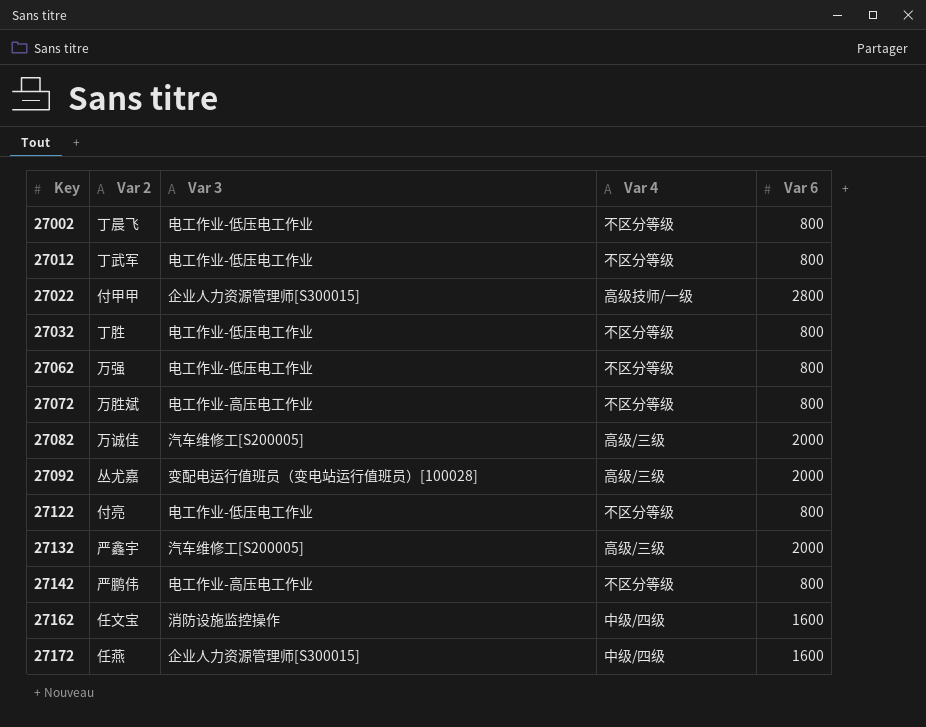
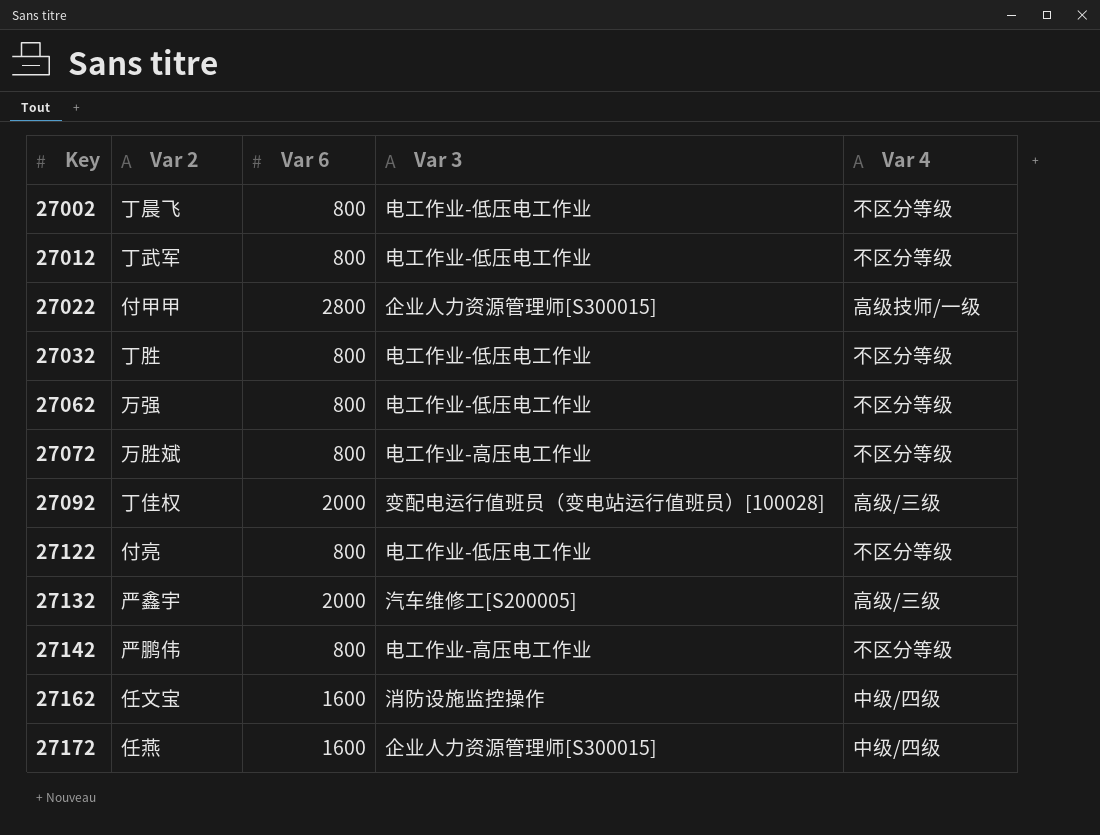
column Var 6 | position: 5 -> 3
row 27082: 万诚佳 | 汽车维修工[S200005] | 高级/三级 | 2000 -> none
27092 | Var 2: 丛尤嘉 -> 丁佳权

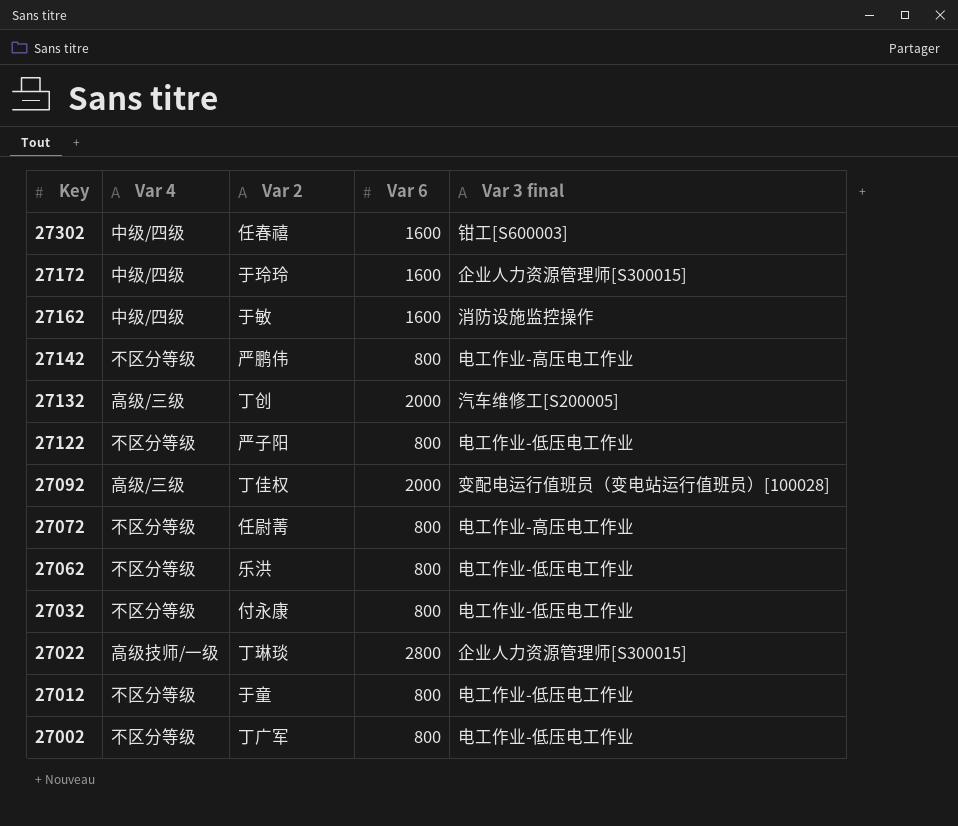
row order: Key ascending -> Key descending
column Var 4 | position: 5 -> 2
column name: Var 3 -> Var 3 final
row 27302: none -> 中级/四级 | 任春禧 | 1600 | 钳工[S600003]
27172 | Var 2: 任燕 -> 于玲玲
27162 | Var 2: 任文宝 -> 于敏
27132 | Var 2: 严鑫宇 -> 丁创
27122 | Var 2: 付亮 -> 严子阳
27072 | Var 2: 万胜斌 -> 任尉菁
27062 | Var 2: 万强 -> 乐洪
27032 | Var 2: 丁胜 -> 付永康
27022 | Var 2: 付甲甲 -> 丁琳琰
27012 | Var 2: 丁武军 -> 于童
27002 | Var 2: 丁晨飞 -> 丁广军

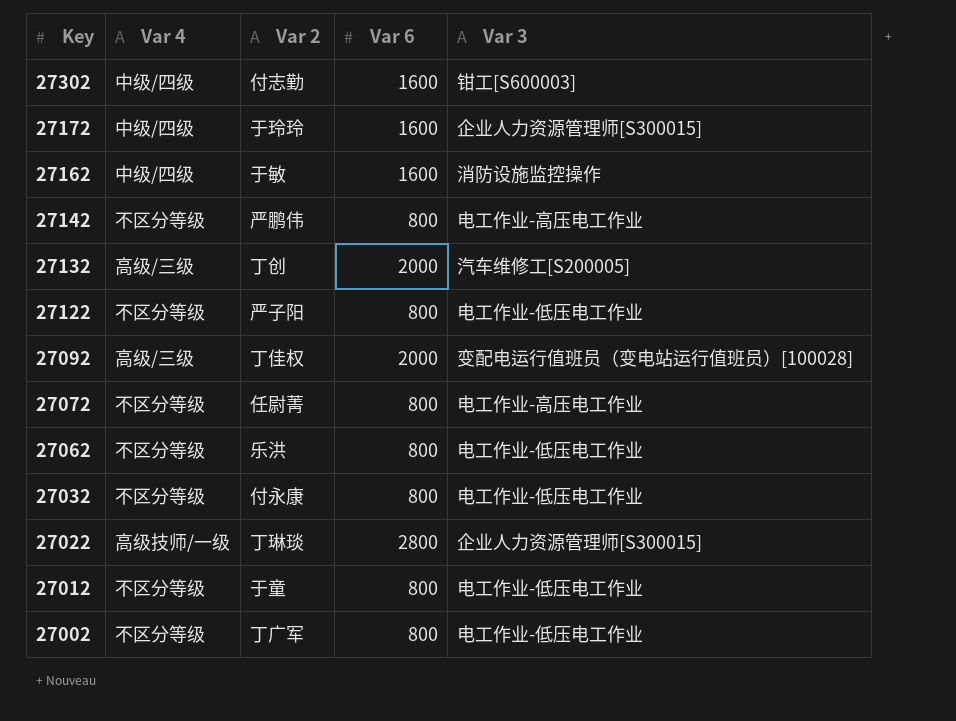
column name: Var 3 final -> Var 3
27302 | Var 2: 任春禧 -> 付志勤

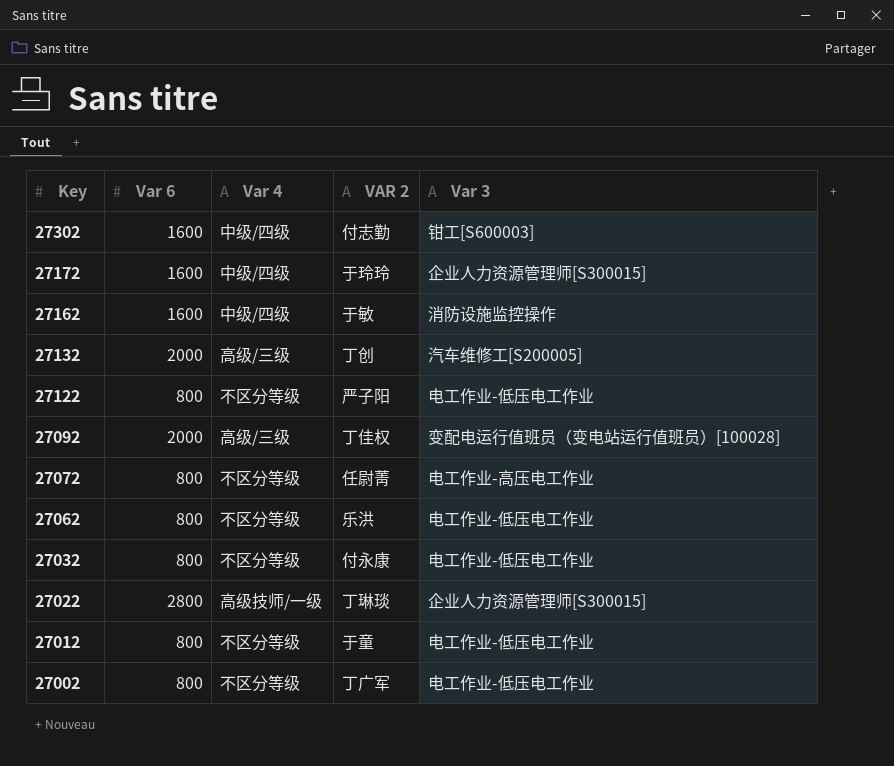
column Var 6 | position: 4 -> 2
column name: Var 2 -> VAR 2
row 27142: 不区分等级 | 严鹏伟 | 800 | 电工作业-高压电工作业 -> none

